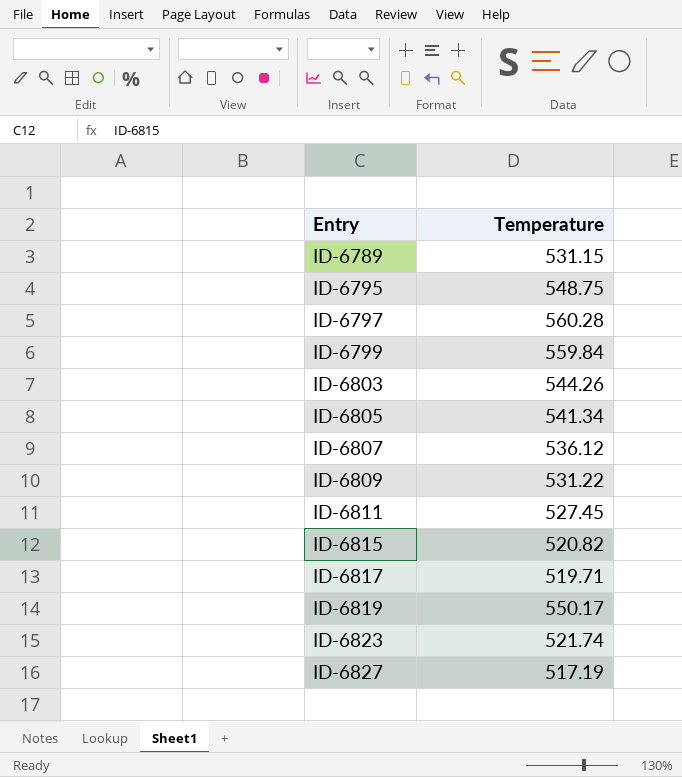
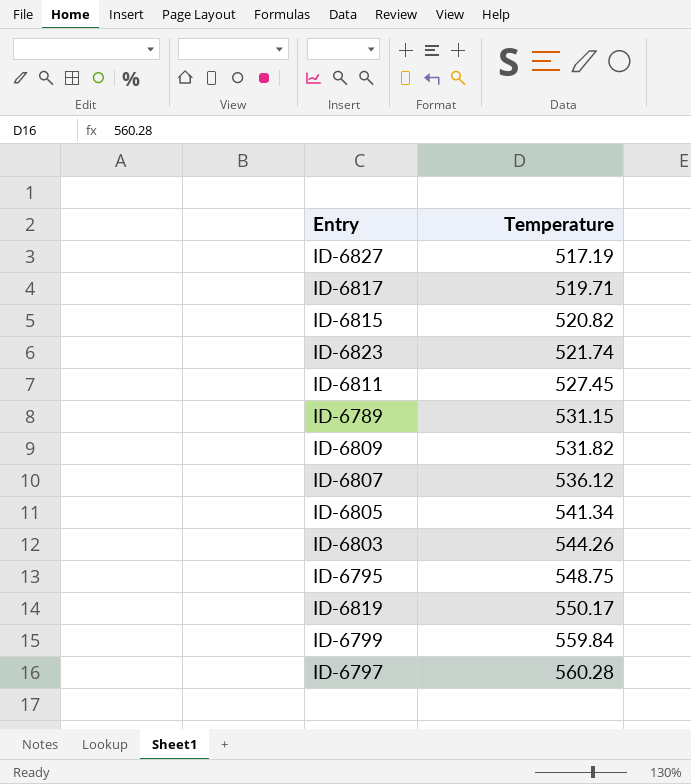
row order: Entry ascending -> Temperature ascending
ID-6809 | Temperature: 531.22 -> 531.82

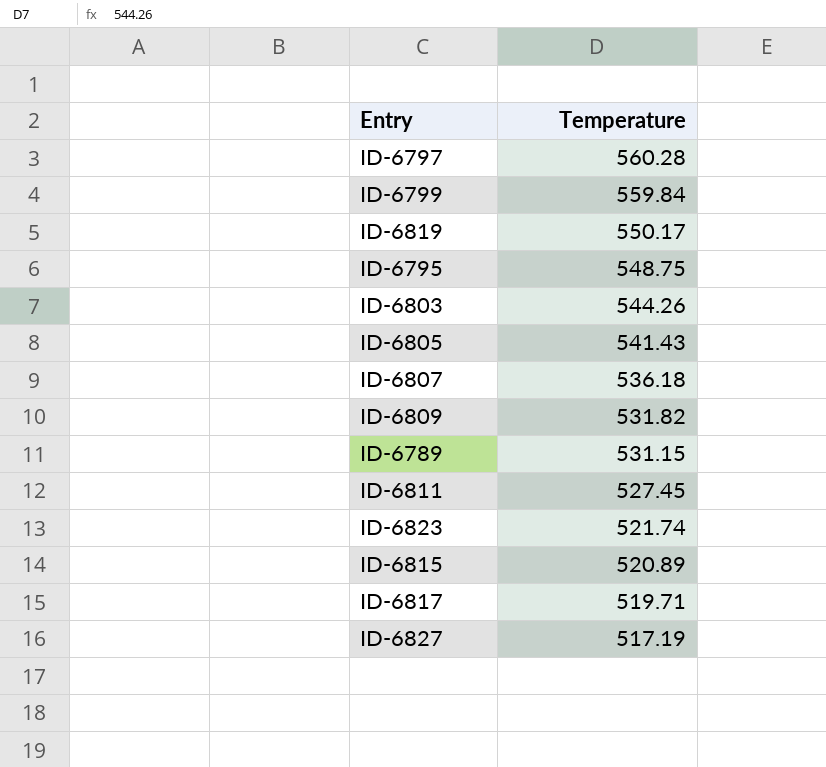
row order: Temperature ascending -> Temperature descending
ID-6805 | Temperature: 541.34 -> 541.43
ID-6807 | Temperature: 536.12 -> 536.18
ID-6815 | Temperature: 520.82 -> 520.89

